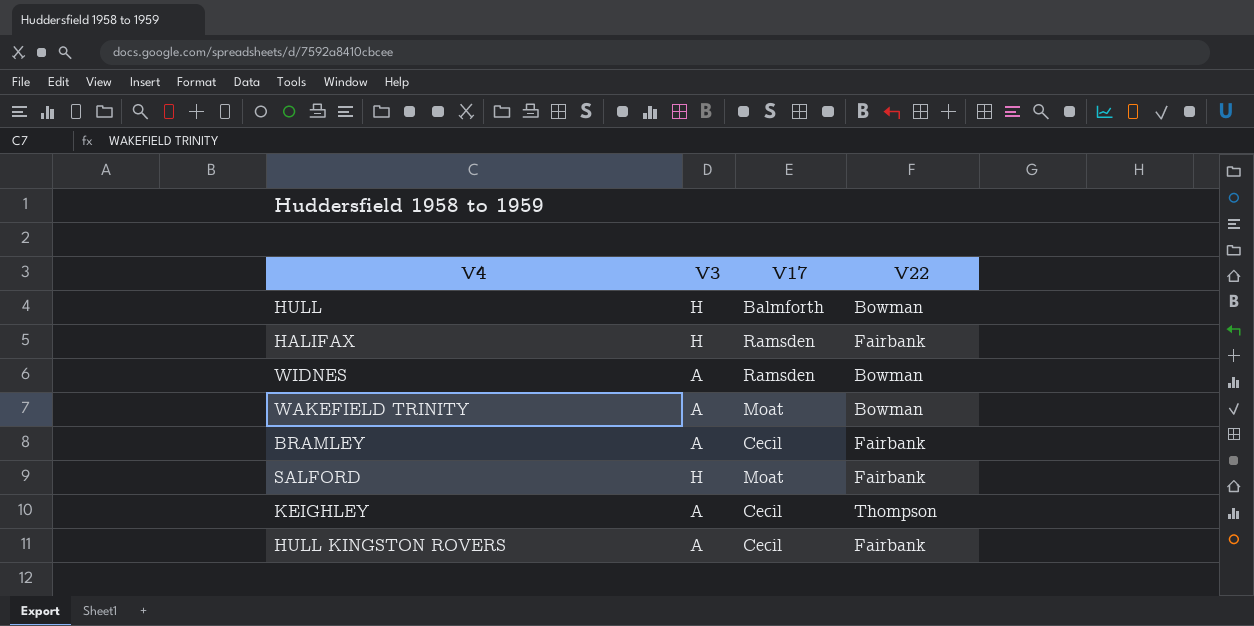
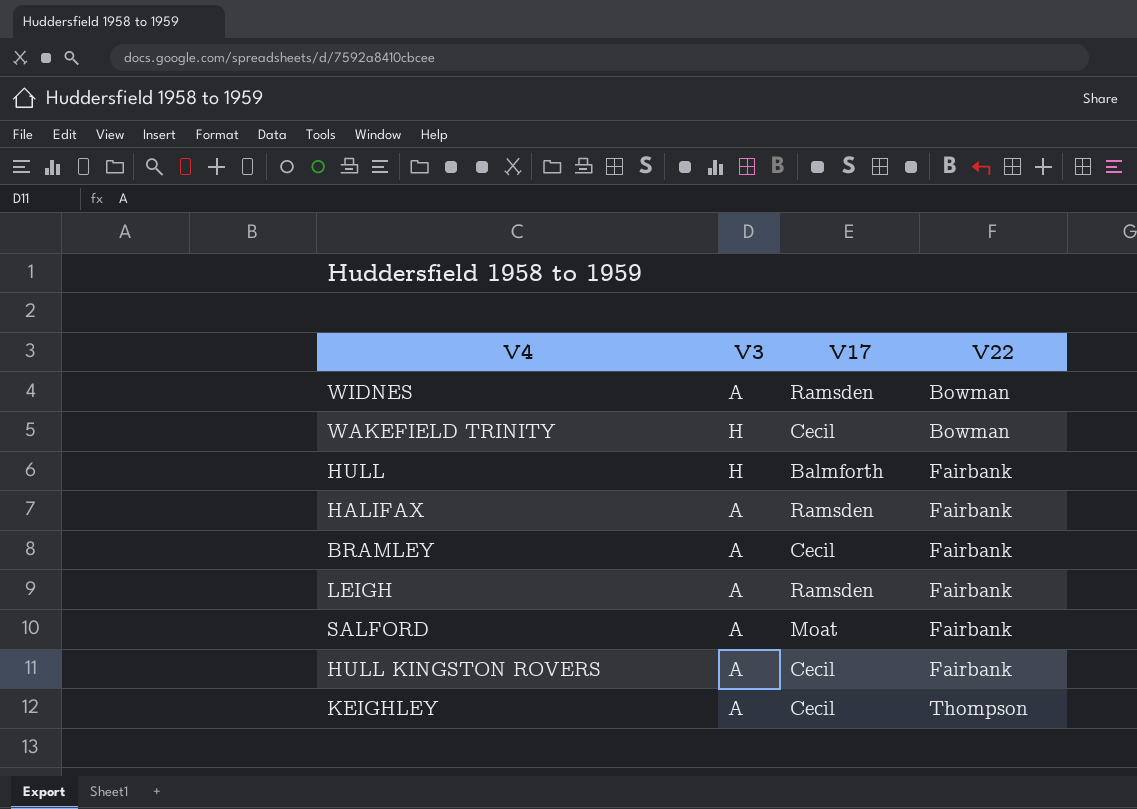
row order: none -> V22 ascending
WAKEFIELD TRINITY | V3: A -> H
WAKEFIELD TRINITY | V17: Moat -> Cecil
HULL | V22: Bowman -> Fairbank
HALIFAX | V3: H -> A
row LEIGH: none -> A | Ramsden | Fairbank
SALFORD | V3: H -> A

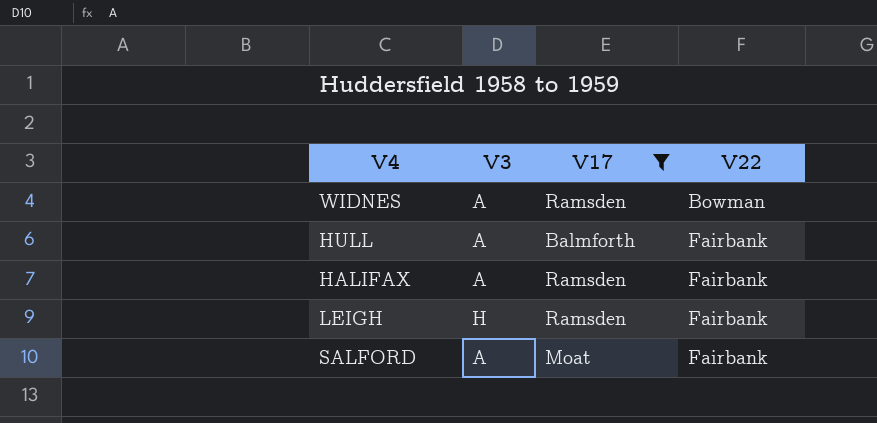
filter: none -> V17 != Cecil
HULL | V3: H -> A
LEIGH | V3: A -> H

